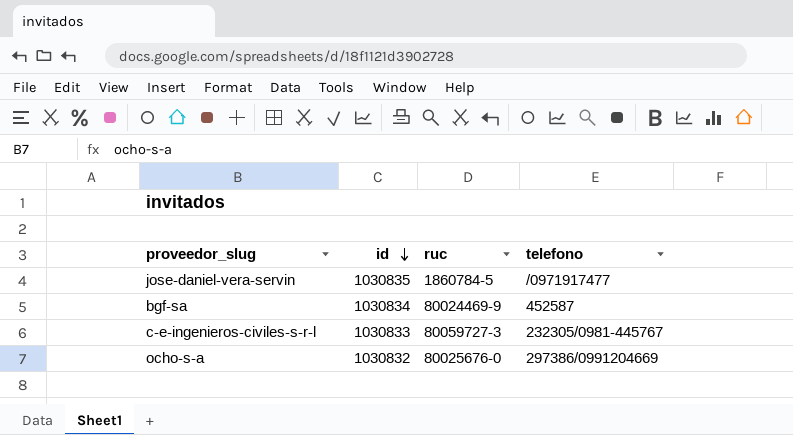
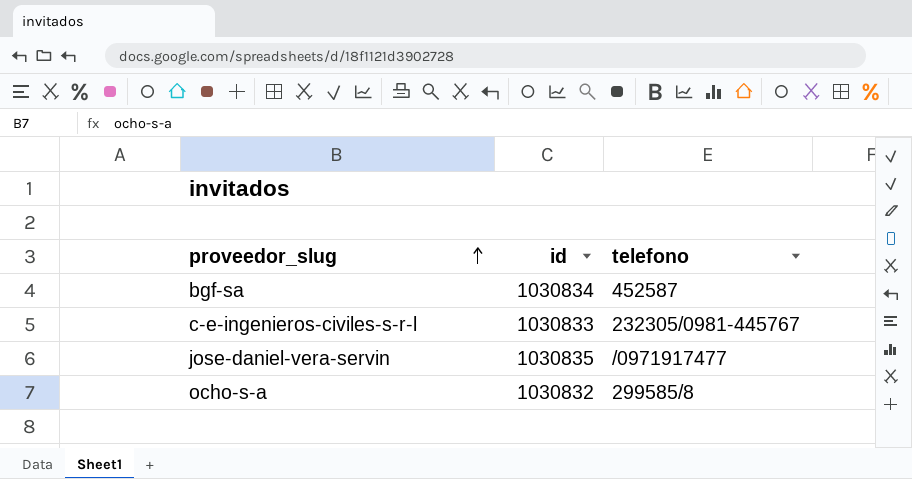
row order: id descending -> proveedor_slug ascending
column ruc | position: 3 -> none
ocho-s-a | telefono: 297386/0991204669 -> 299585/8

